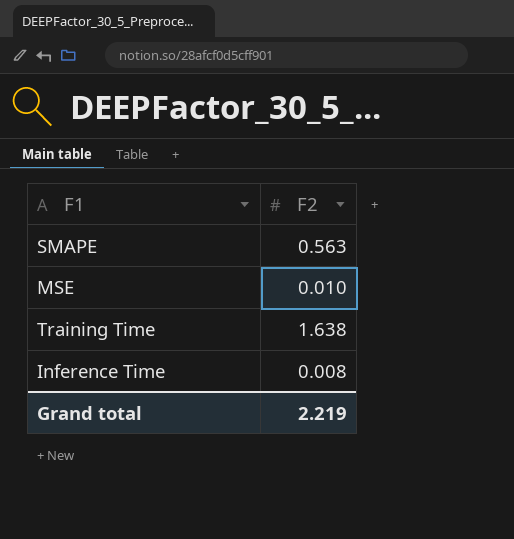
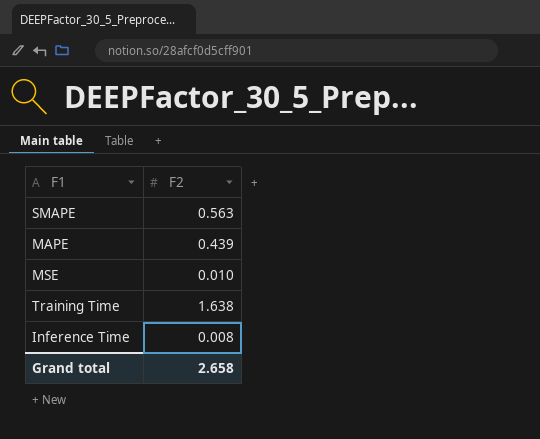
row MAPE: none -> 0.439
Grand total | F2: 2.219 -> 2.658

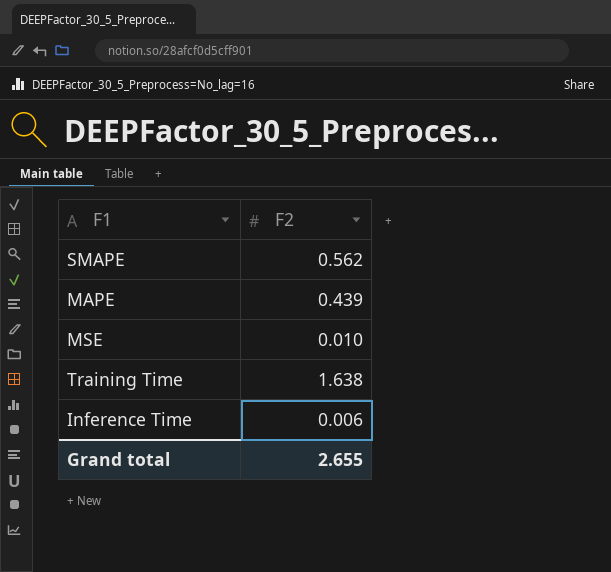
SMAPE | F2: 0.563 -> 0.562
Inference Time | F2: 0.008 -> 0.006
Grand total | F2: 2.658 -> 2.655

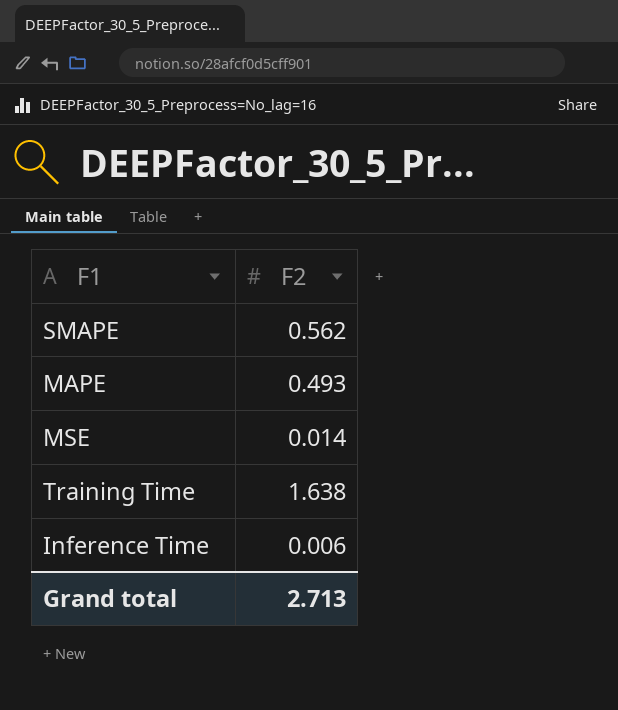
MAPE | F2: 0.439 -> 0.493
MSE | F2: 0.010 -> 0.014
Grand total | F2: 2.655 -> 2.713

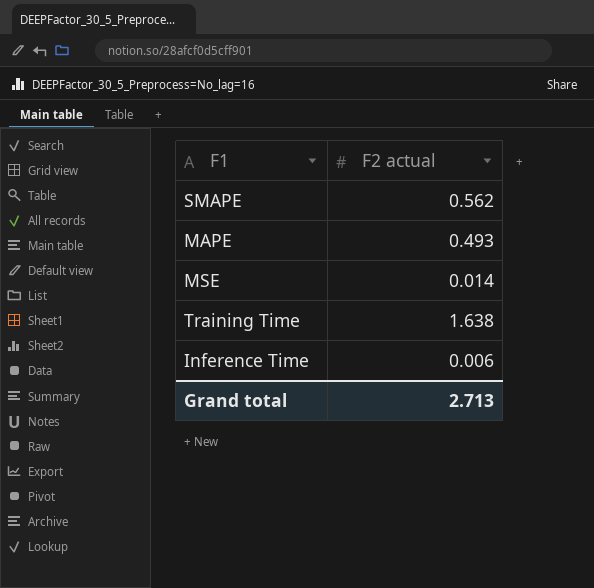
column name: F2 -> F2 actual

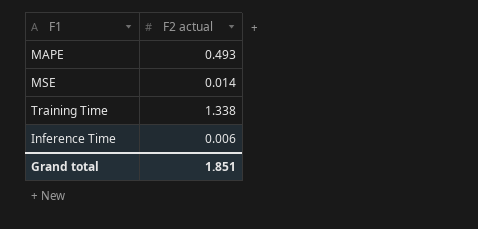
row SMAPE: 0.562 -> none
Training Time | F2 actual: 1.638 -> 1.338
Grand total | F2 actual: 2.713 -> 1.851

